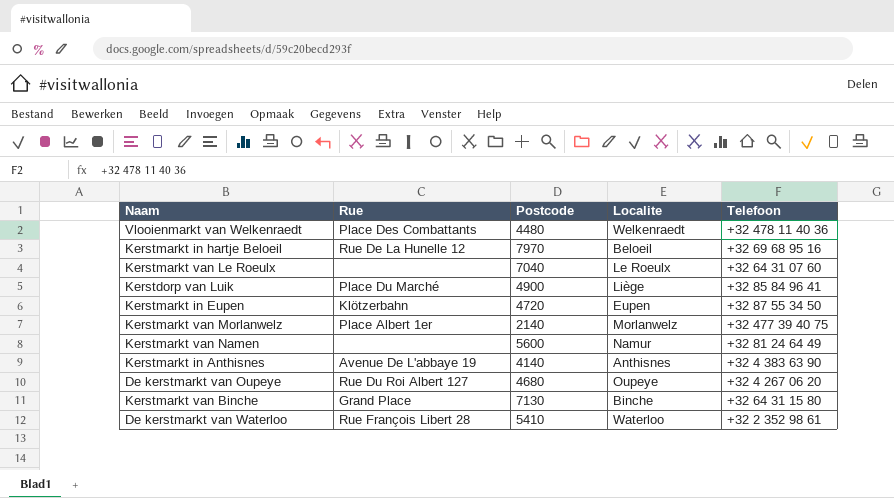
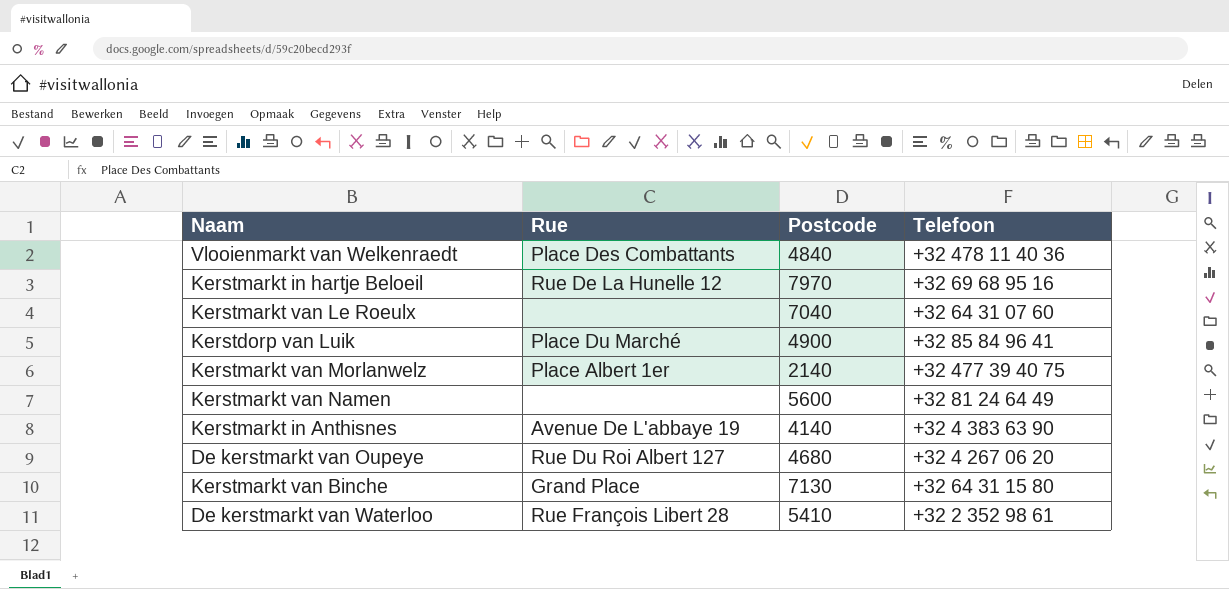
column Localite | position: 4 -> none
row Kerstmarkt in Eupen: Klötzerbahn | 4720 | Eupen | +32 87 55 34 50 -> none
Vlooienmarkt van Welkenraedt | Postcode: 4480 -> 4840

